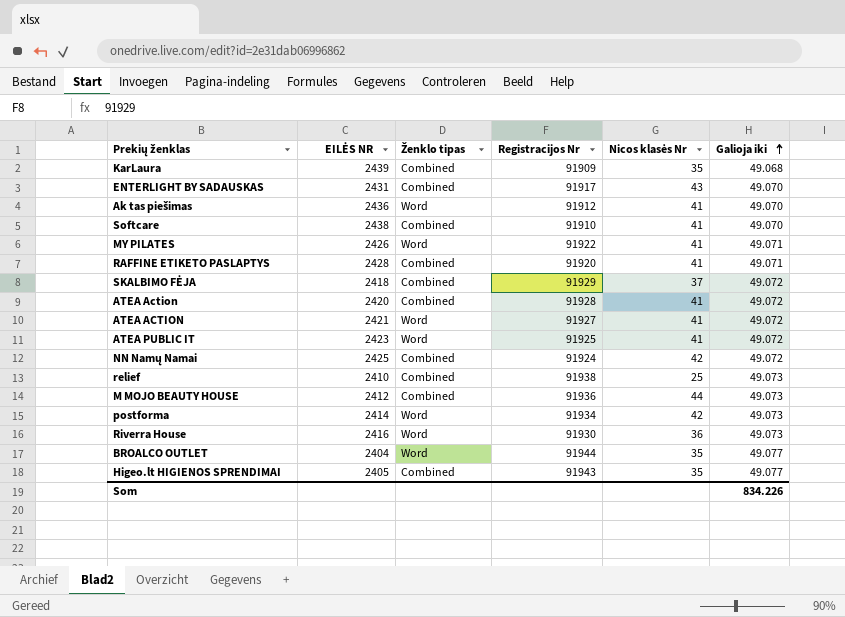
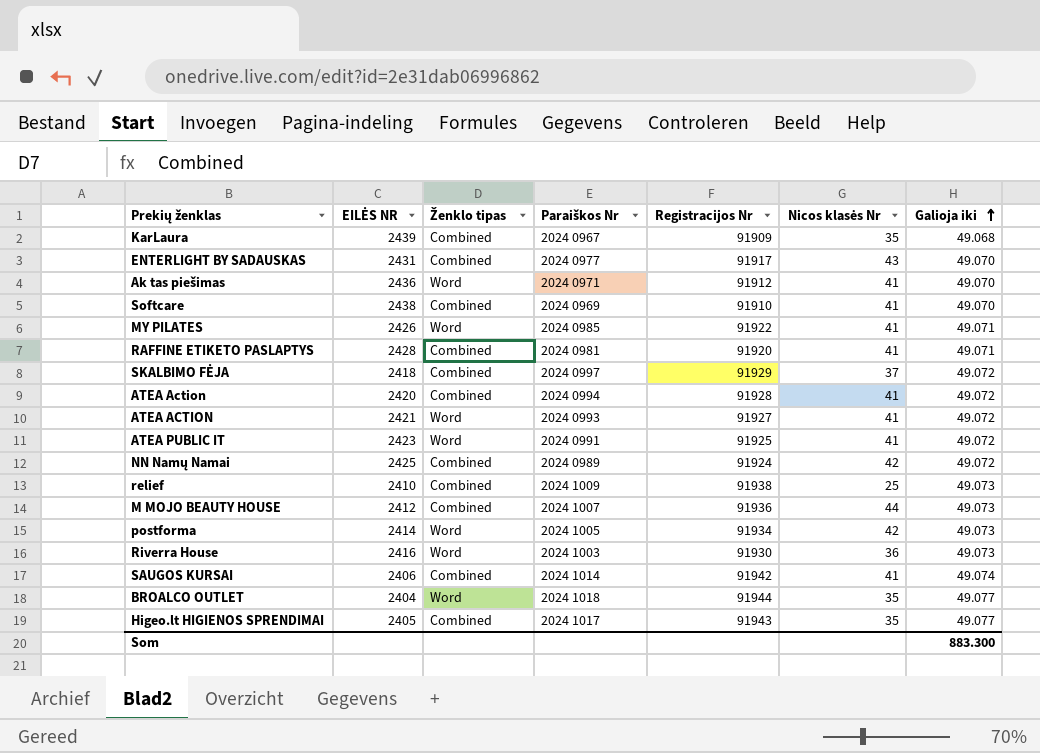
column Paraiškos Nr | position: none -> 4
row SAUGOS KURSAI: none -> 2406 | Combined | 2024 1014 | 91942 | 41 | 49.074
Som | Galioja iki: 834.226 -> 883.300

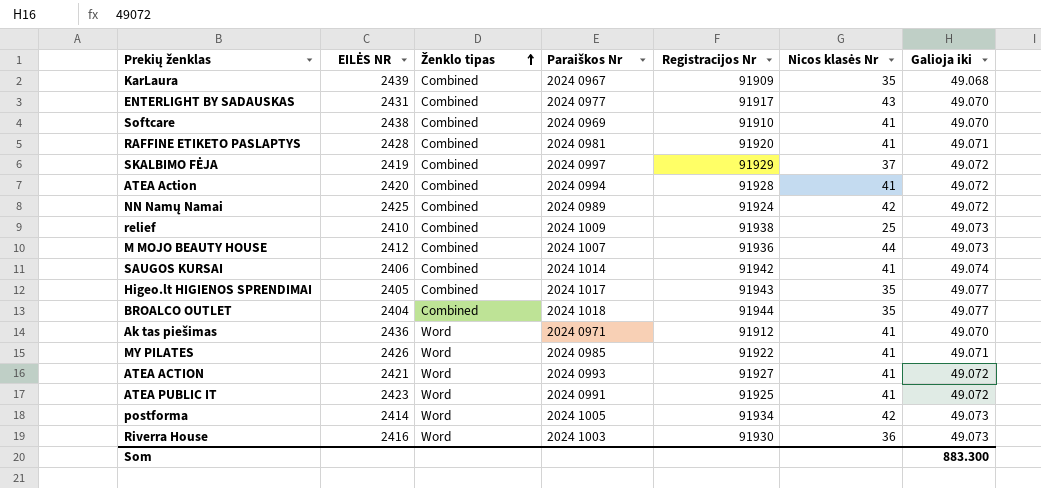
row order: Galioja iki ascending -> Ženklo tipas ascending
SKALBIMO FĖJA | EILĖS NR: 2418 -> 2419
BROALCO OUTLET | Ženklo tipas: Word -> Combined

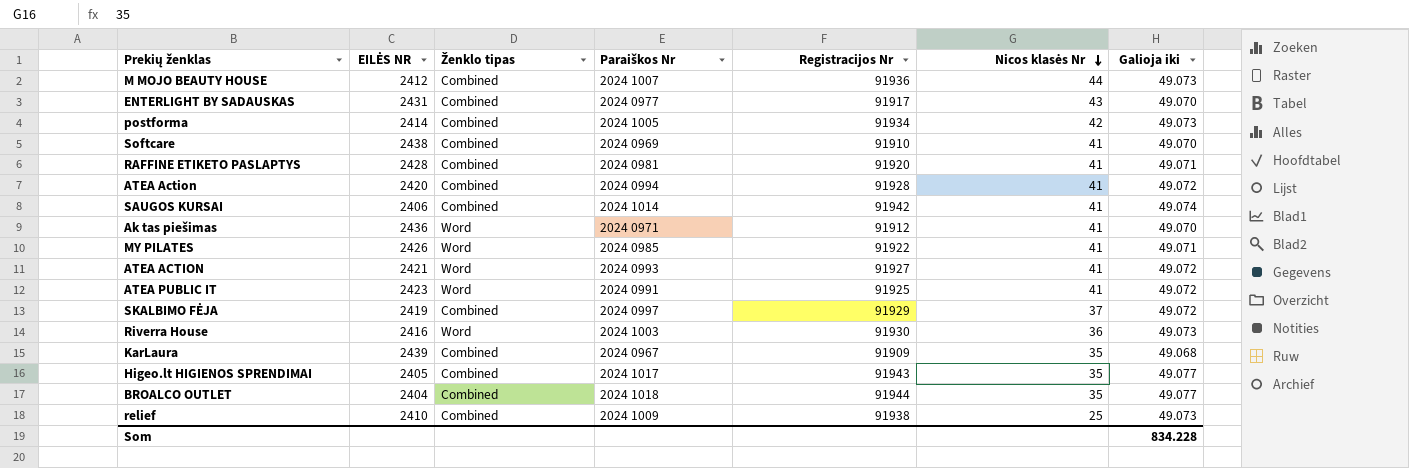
row order: Ženklo tipas ascending -> Nicos klasės Nr descending
row NN Namų Namai: 2425 | Combined | 2024 0989 | 91924 | 42 | 49.072 -> none
postforma | Ženklo tipas: Word -> Combined
Som | Galioja iki: 883.300 -> 834.228

